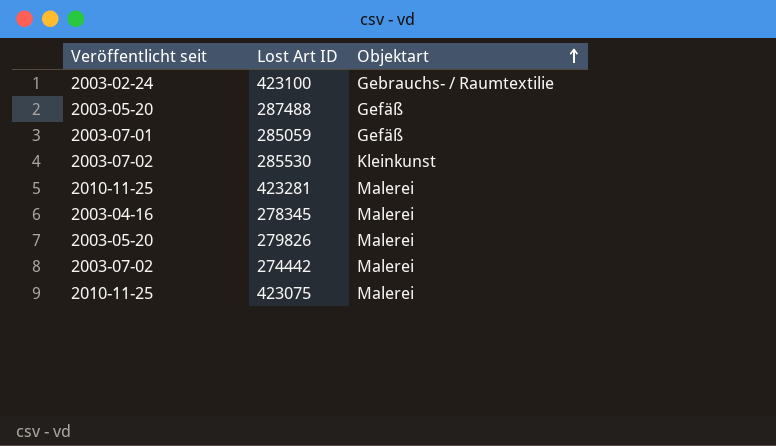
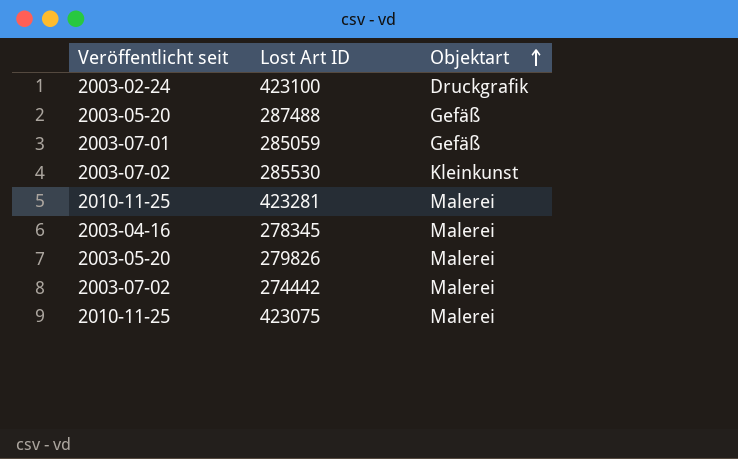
423100 | Objektart: Gebrauchs- / Raumtextilie -> Druckgrafik

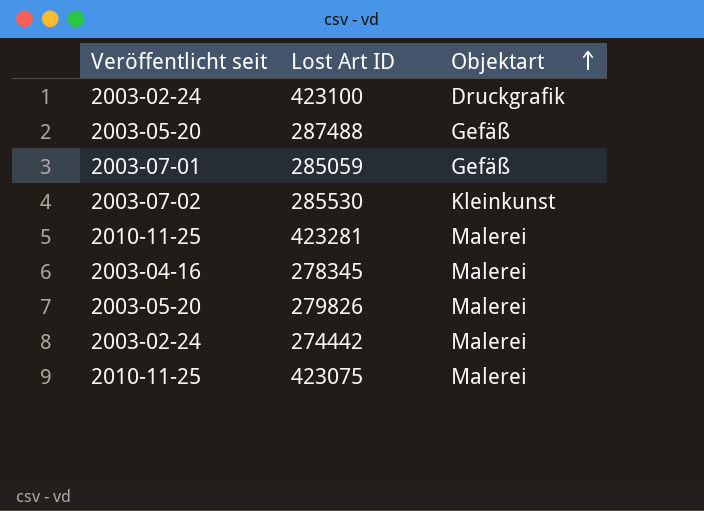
274442 | Veröffentlicht seit: 2003-07-02 -> 2003-02-24

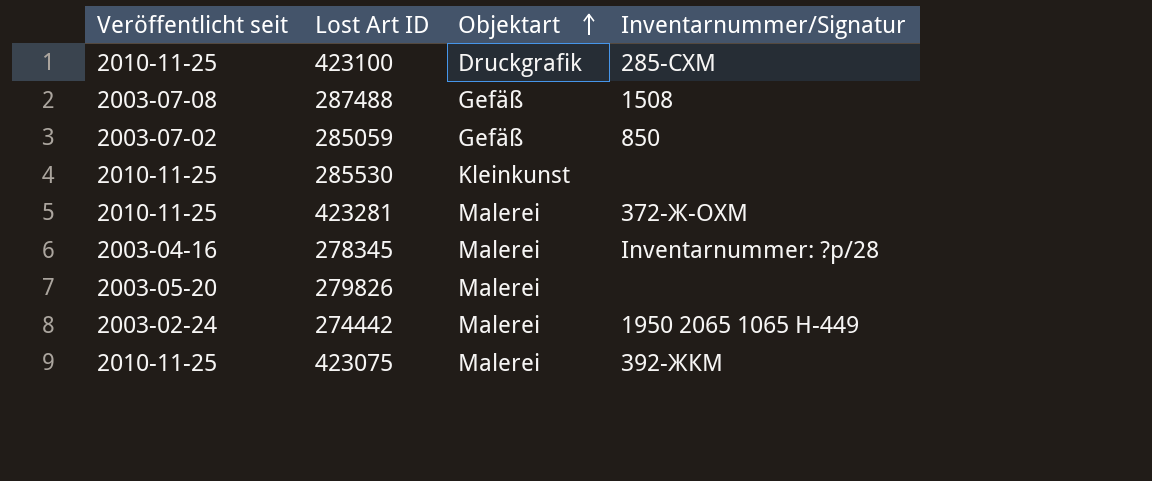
column Inventarnummer/Signatur | position: none -> 4
423100 | Veröffentlicht seit: 2003-02-24 -> 2010-11-25
287488 | Veröffentlicht seit: 2003-05-20 -> 2003-07-08
285059 | Veröffentlicht seit: 2003-07-01 -> 2003-07-02
285530 | Veröffentlicht seit: 2003-07-02 -> 2010-11-25

